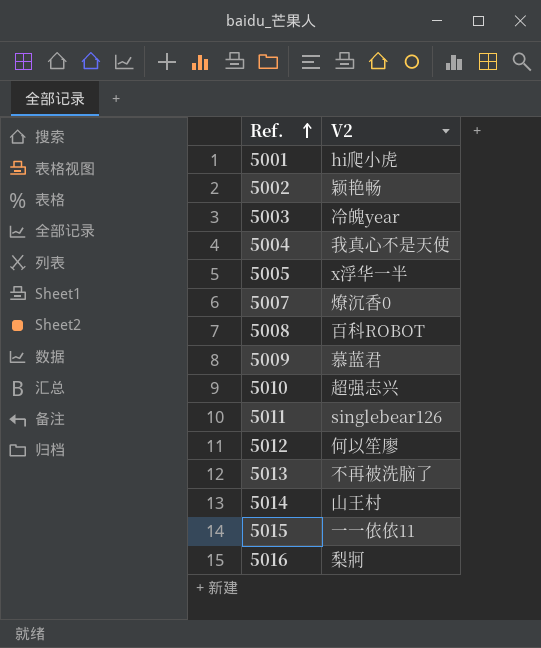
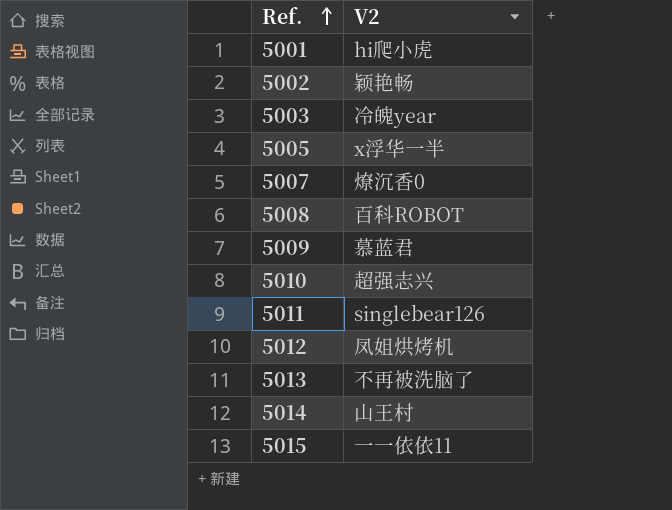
row 5004: 我真心不是天使 -> none
row 5016: 梨牁 -> none
5012 | V2: 何以笙廖 -> 凤姐烘烤机

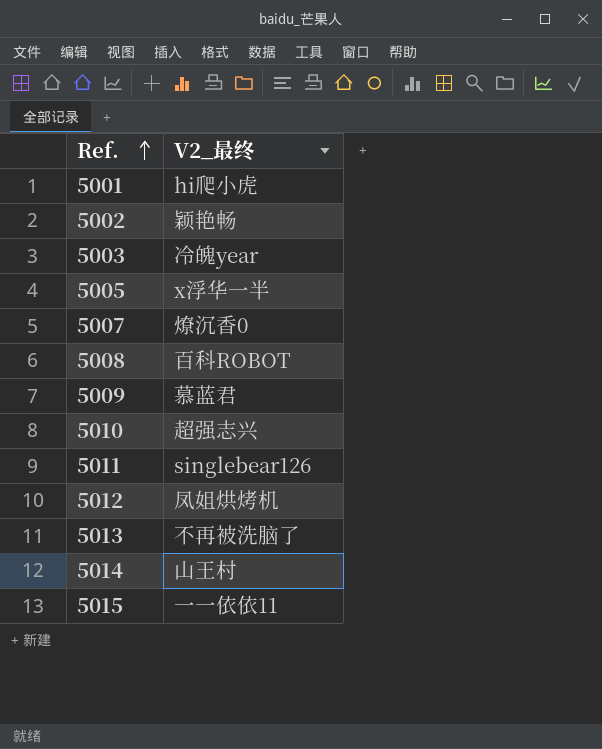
column name: V2 -> V2_最终

